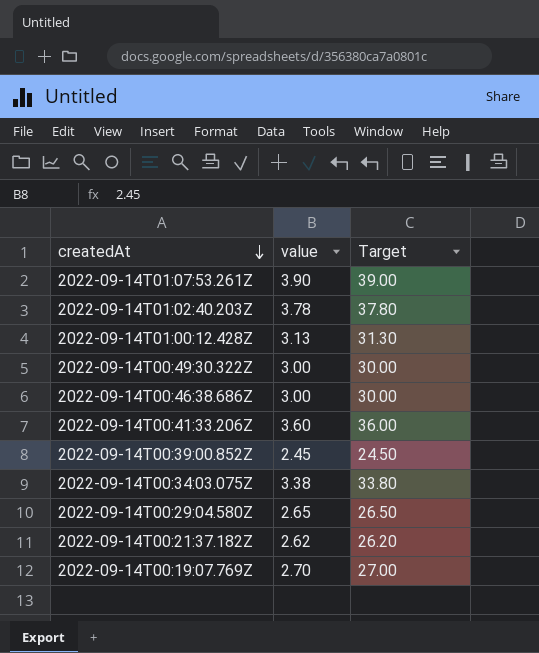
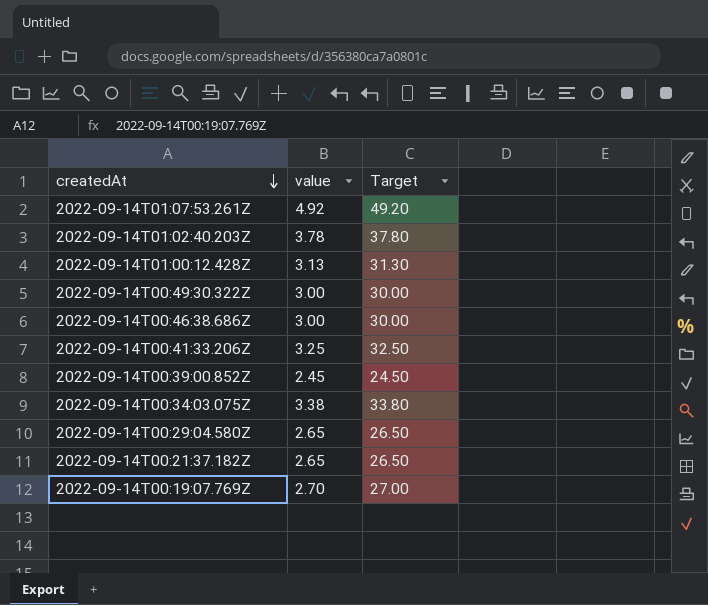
2022-09-14T01:07:53.261Z | value: 3.90 -> 4.92
2022-09-14T01:07:53.261Z | Target: 39.00 -> 49.20
2022-09-14T00:41:33.206Z | value: 3.60 -> 3.25
2022-09-14T00:41:33.206Z | Target: 36.00 -> 32.50
2022-09-14T00:21:37.182Z | value: 2.62 -> 2.65
2022-09-14T00:21:37.182Z | Target: 26.20 -> 26.50

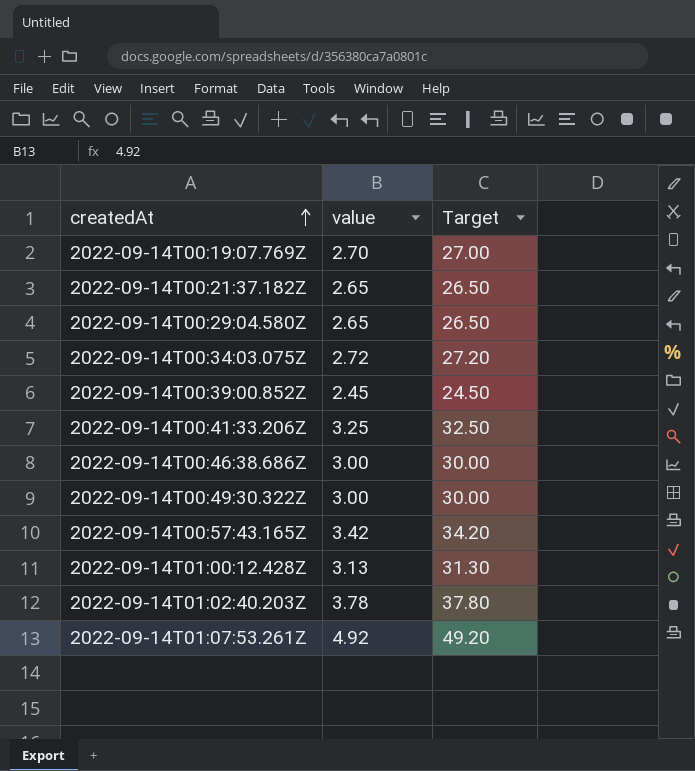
row order: createdAt descending -> createdAt ascending
2022-09-14T00:34:03.075Z | value: 3.38 -> 2.72
2022-09-14T00:34:03.075Z | Target: 33.80 -> 27.20
row 2022-09-14T00:57:43.165Z: none -> 3.42 | 34.20

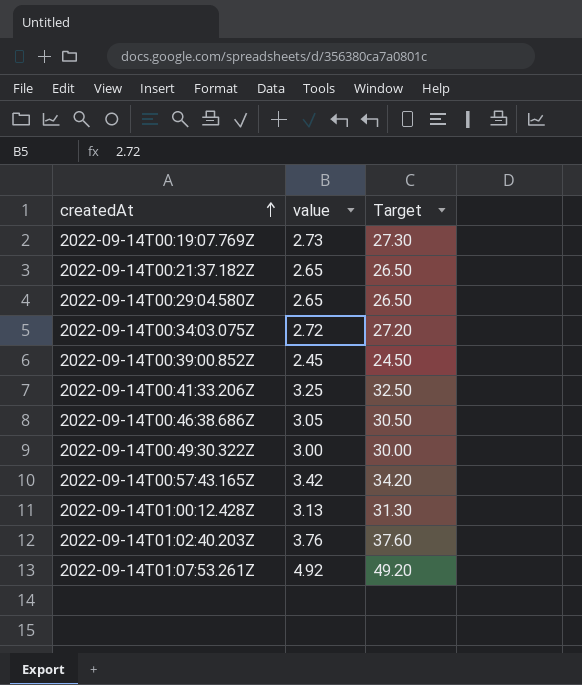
2022-09-14T00:19:07.769Z | value: 2.70 -> 2.73
2022-09-14T00:19:07.769Z | Target: 27.00 -> 27.30
2022-09-14T00:46:38.686Z | value: 3.00 -> 3.05
2022-09-14T00:46:38.686Z | Target: 30.00 -> 30.50
2022-09-14T01:02:40.203Z | value: 3.78 -> 3.76
2022-09-14T01:02:40.203Z | Target: 37.80 -> 37.60

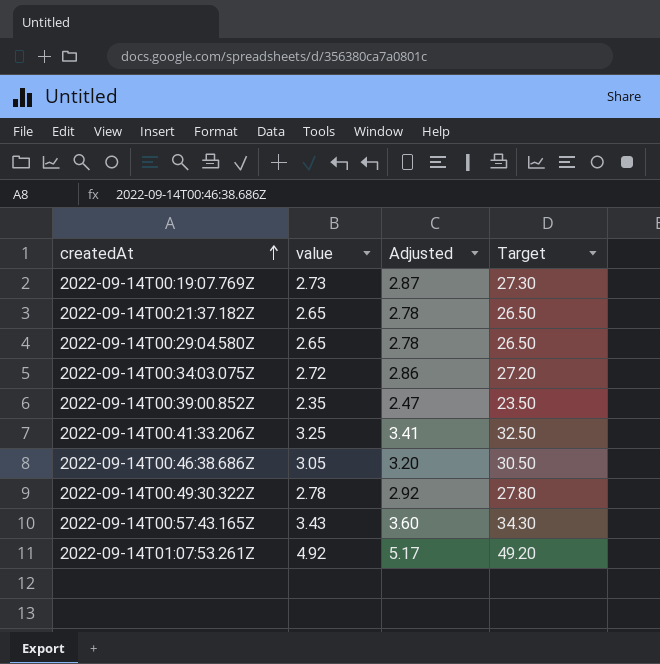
column Adjusted | formula: none -> [value] * 1.05
row 2022-09-14T01:00:12.428Z: 3.13 | 31.30 -> none
row 2022-09-14T01:02:40.203Z: 3.76 | 37.60 -> none
2022-09-14T00:39:00.852Z | value: 2.45 -> 2.35
2022-09-14T00:39:00.852Z | Target: 24.50 -> 23.50
2022-09-14T00:49:30.322Z | value: 3.00 -> 2.78
2022-09-14T00:49:30.322Z | Target: 30.00 -> 27.80
2022-09-14T00:57:43.165Z | value: 3.42 -> 3.43
2022-09-14T00:57:43.165Z | Target: 34.20 -> 34.30

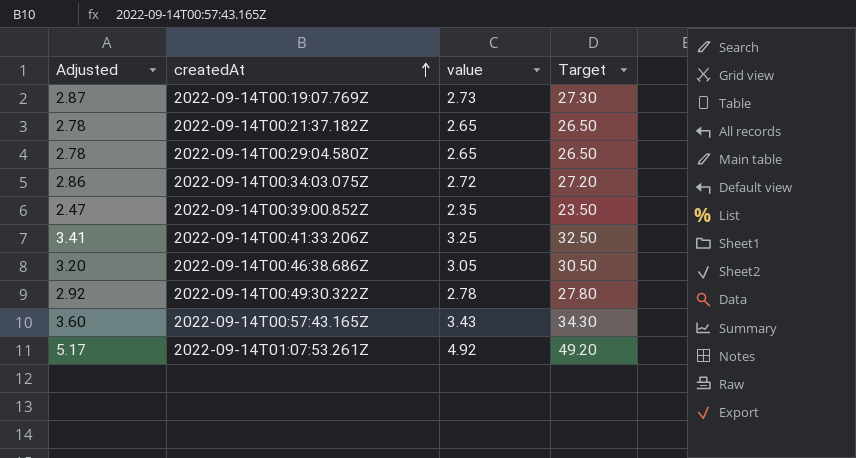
column Adjusted | position: 3 -> 1

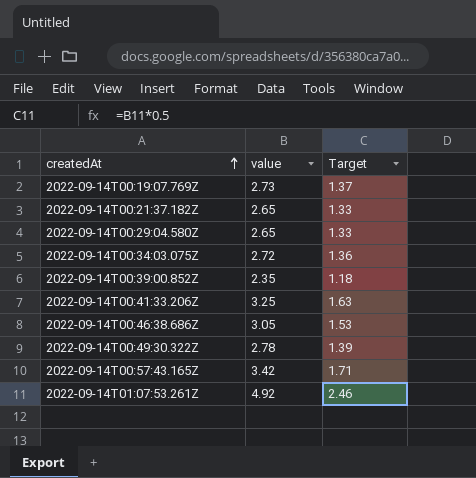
column Adjusted | formula: [value] * 1.05 -> none
column Target | formula: [value] * 10 -> [value] * 0.5
2022-09-14T00:57:43.165Z | value: 3.43 -> 3.42

